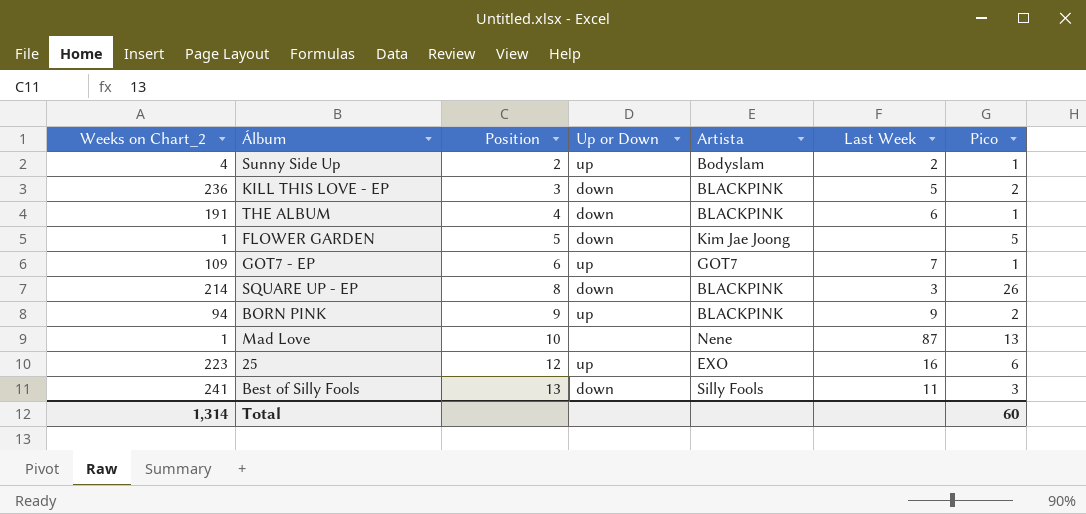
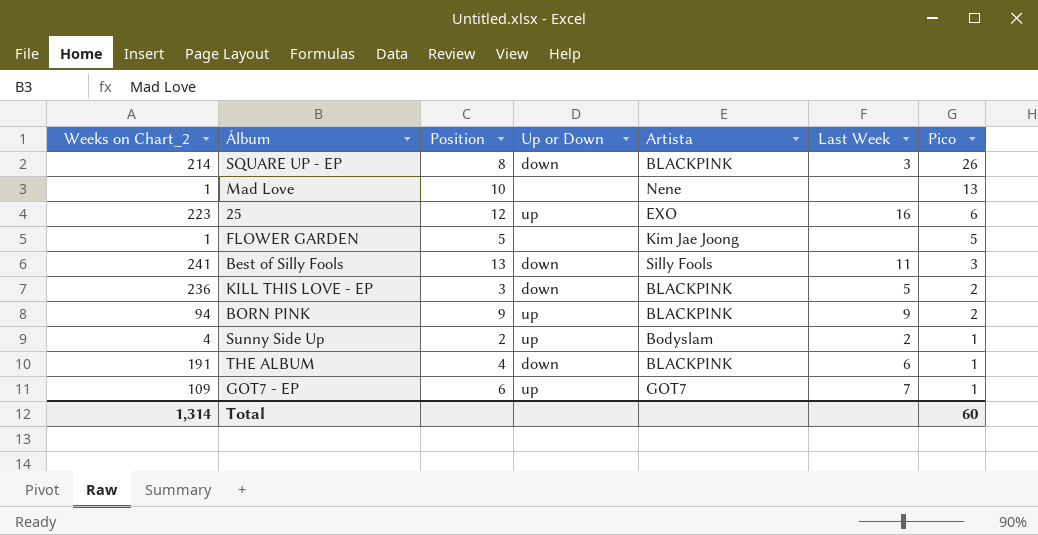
row order: Position ascending -> Pico descending
Mad Love | Last Week: 87 -> none
FLOWER GARDEN | Up or Down: down -> none

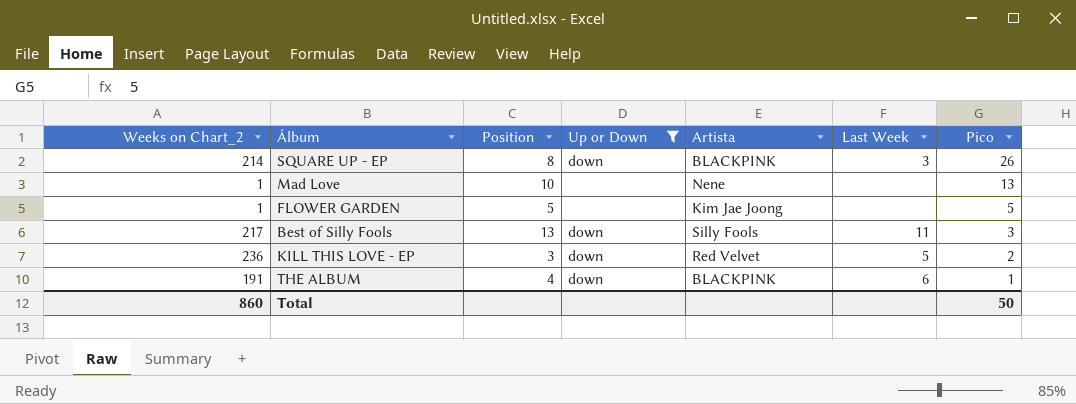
filter: none -> Up or Down != up
Best of Silly Fools | Weeks on Chart_2: 241 -> 217
KILL THIS LOVE - EP | Artista: BLACKPINK -> Red Velvet
Total | Weeks on Chart_2: 1,314 -> 860
Total | Pico: 60 -> 50

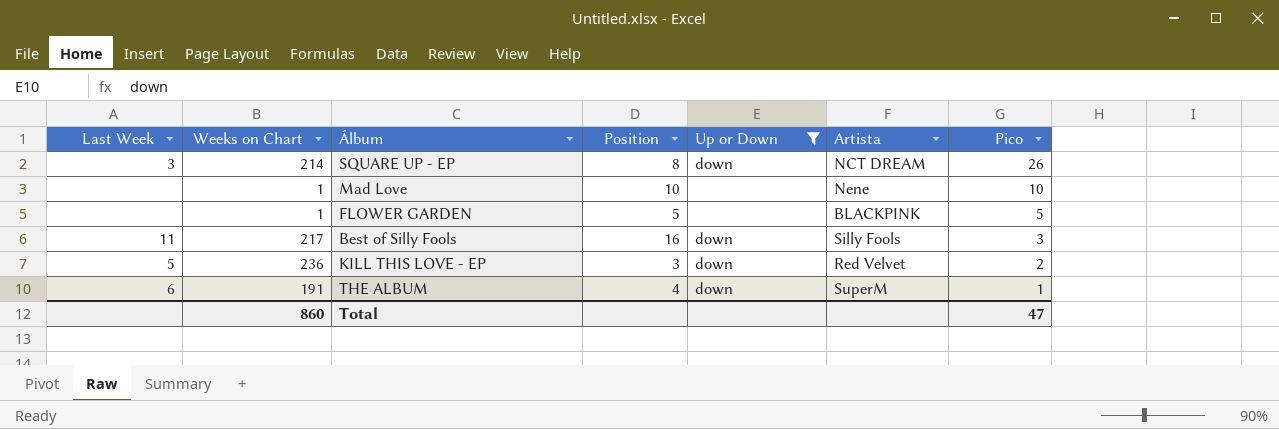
column Last Week | position: 6 -> 1
column name: Weeks on Chart_2 -> Weeks on Chart
SQUARE UP - EP | Artista: BLACKPINK -> NCT DREAM
Mad Love | Pico: 13 -> 10
FLOWER GARDEN | Artista: Kim Jae Joong -> BLACKPINK
Best of Silly Fools | Position: 13 -> 16
THE ALBUM | Artista: BLACKPINK -> SuperM
Total | Pico: 50 -> 47

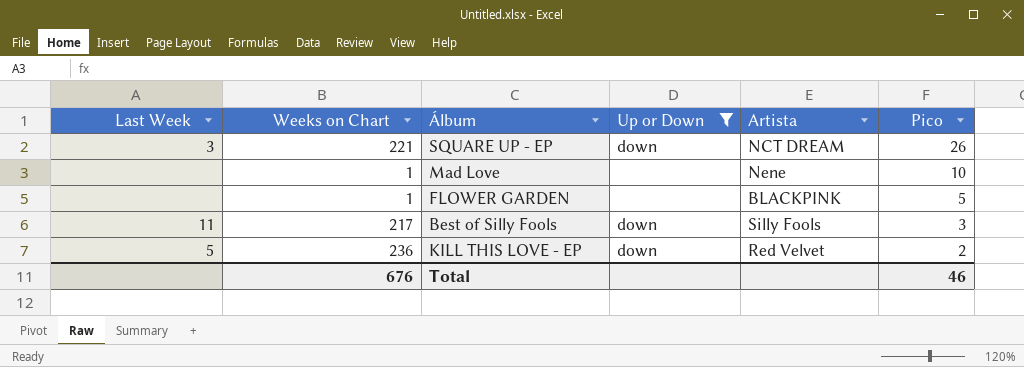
column Position | position: 4 -> none
row THE ALBUM: 6 | 191 | 4 | down | SuperM | 1 -> none
SQUARE UP - EP | Weeks on Chart: 214 -> 221
Total | Weeks on Chart: 860 -> 676
Total | Pico: 47 -> 46

